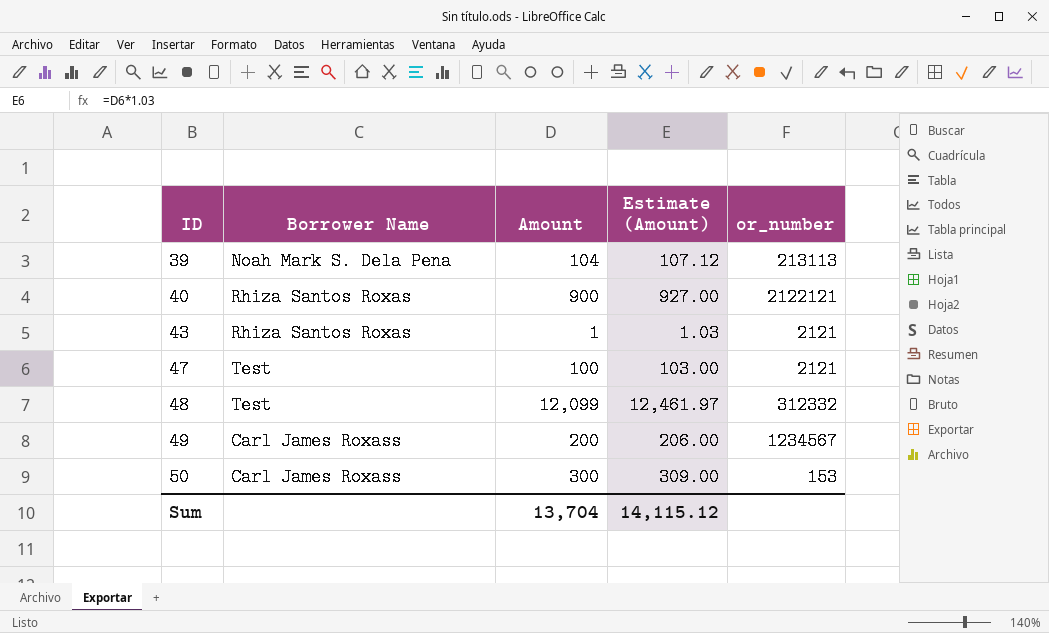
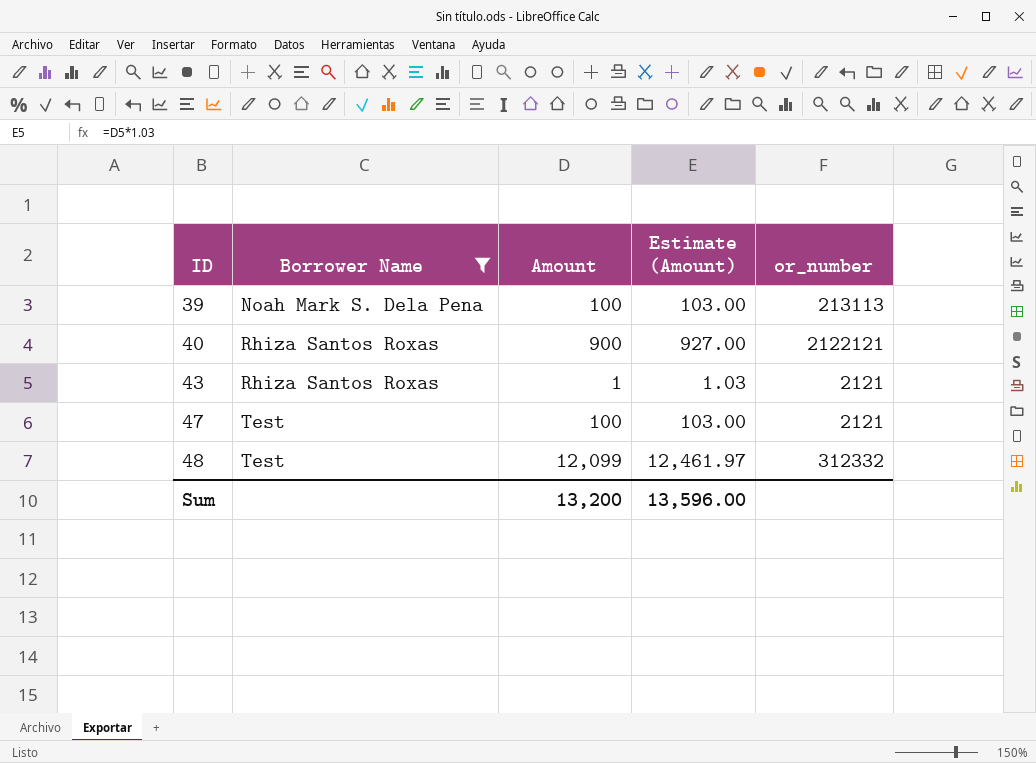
filter: none -> Borrower Name != Carl James Roxass
39 | Amount: 104 -> 100
39 | Estimate (Amount): 107.12 -> 103.00
Sum | Amount: 13,704 -> 13,200
Sum | Estimate (Amount): 14,115.12 -> 13,596.00

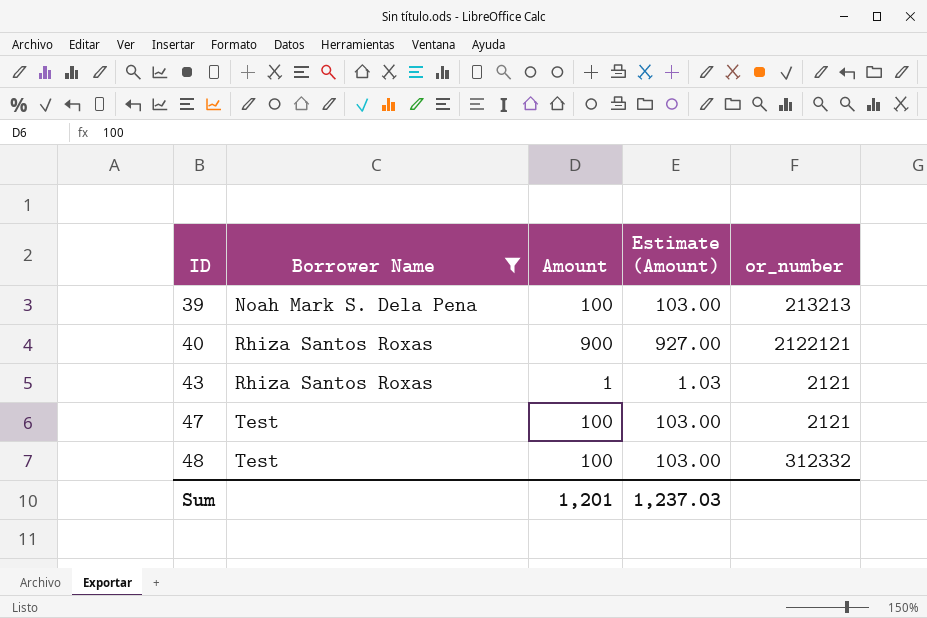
39 | or_number: 213113 -> 213213
48 | Amount: 12,099 -> 100
48 | Estimate (Amount): 12,461.97 -> 103.00
Sum | Amount: 13,200 -> 1,201
Sum | Estimate (Amount): 13,596.00 -> 1,237.03

